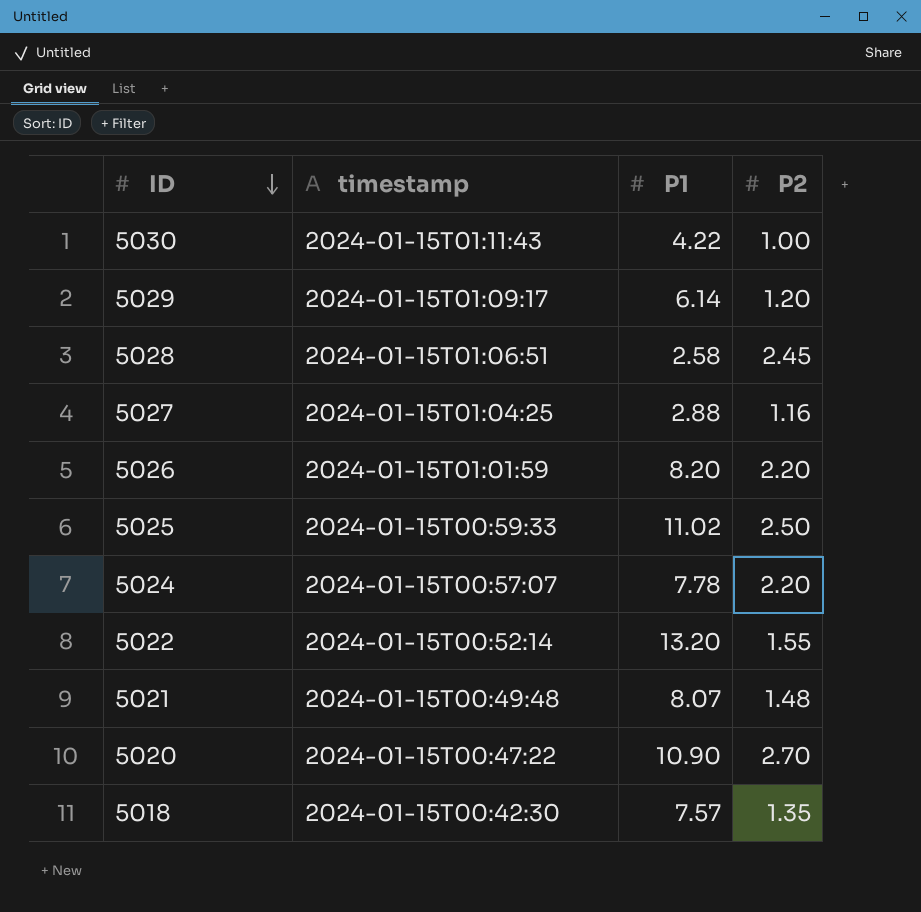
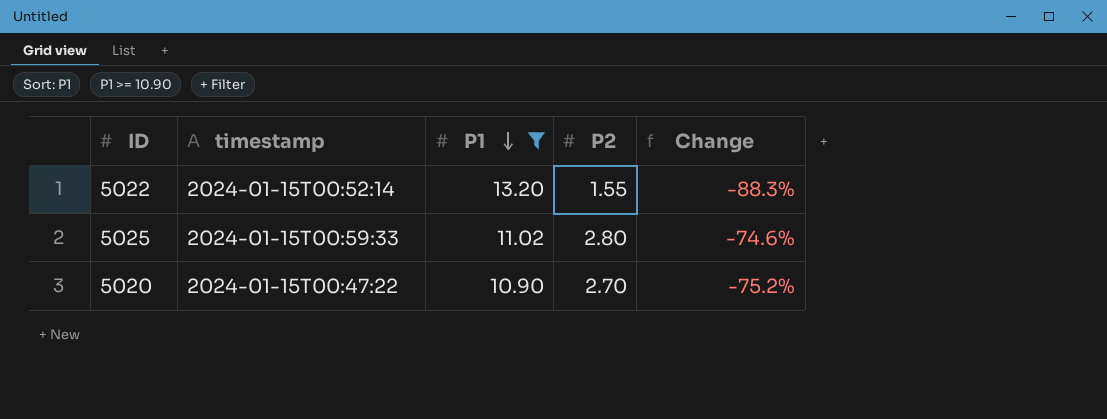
filter: none -> P1 >= 10.90
row order: ID descending -> P1 descending
column Change | formula: none -> ([P2] - [P1]) / [P1]
5025 | P2: 2.50 -> 2.80

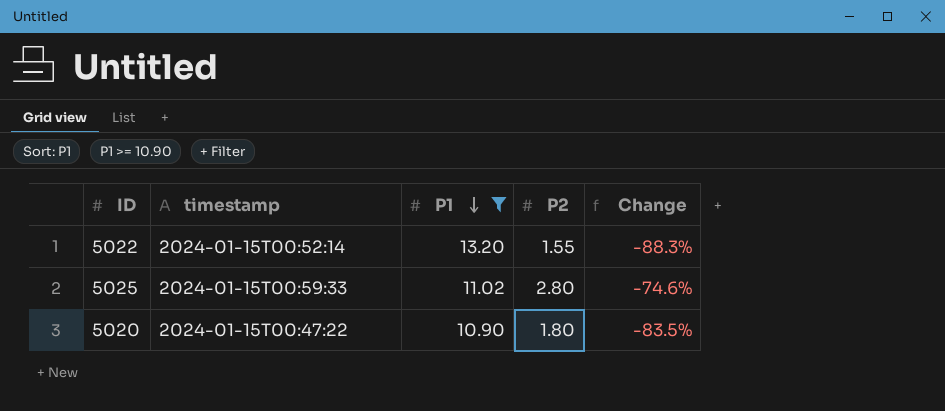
5020 | P2: 2.70 -> 1.80
5020 | Change: -75.2% -> -83.5%

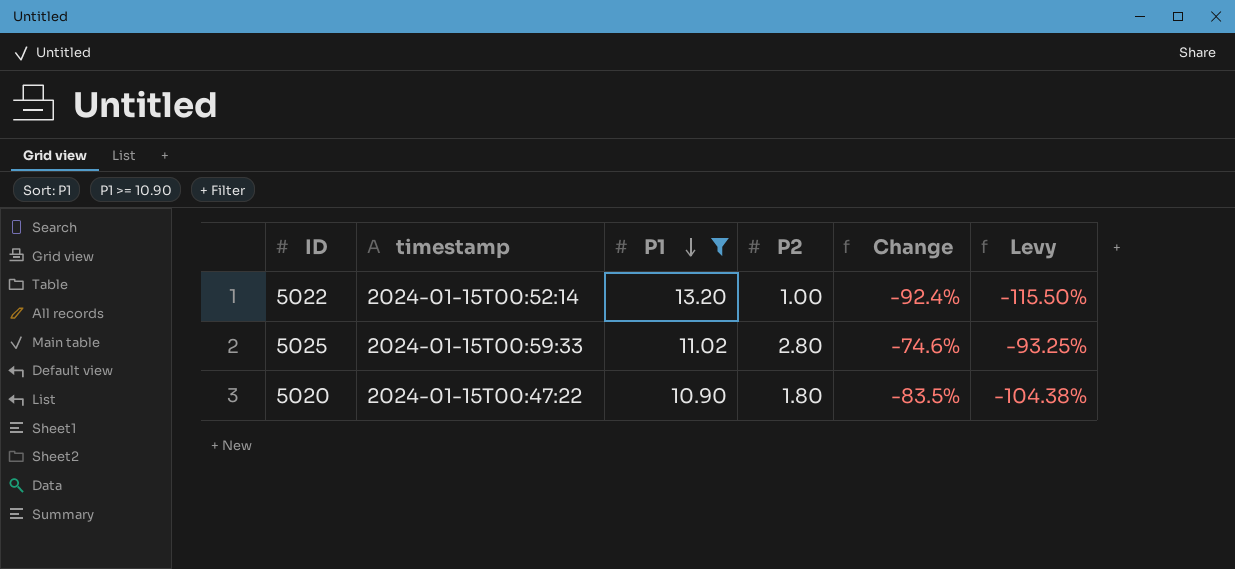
column Levy | formula: none -> [Change] * 1.25
5022 | P2: 1.55 -> 1.00
5022 | Change: -88.3% -> -92.4%

